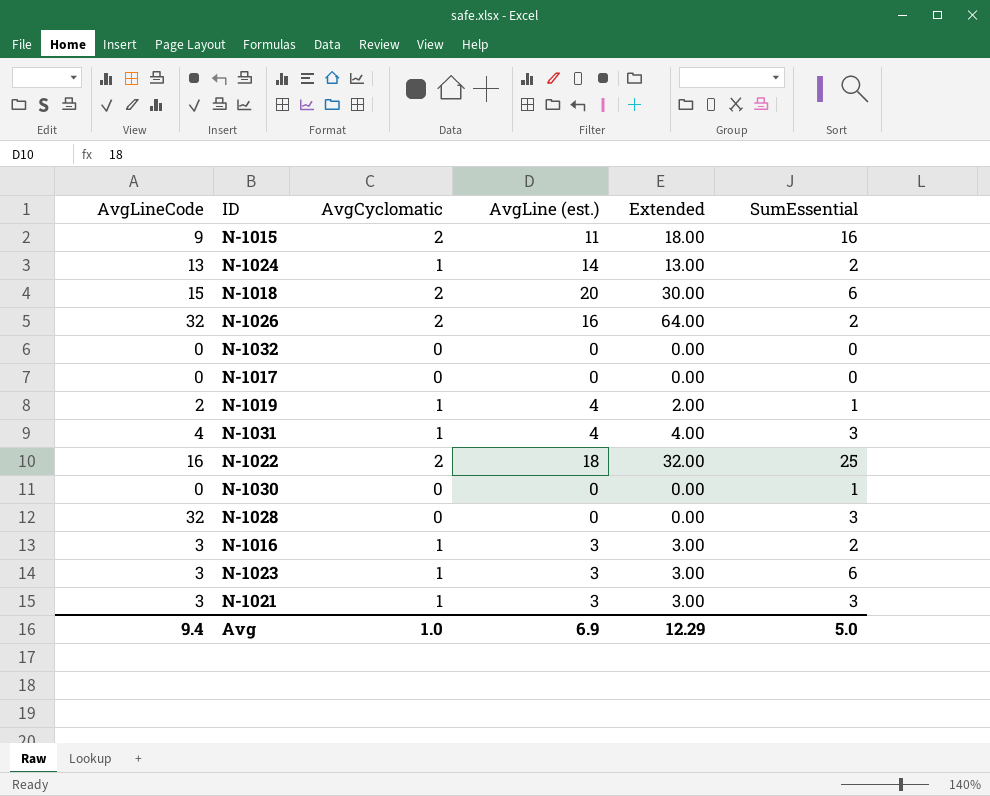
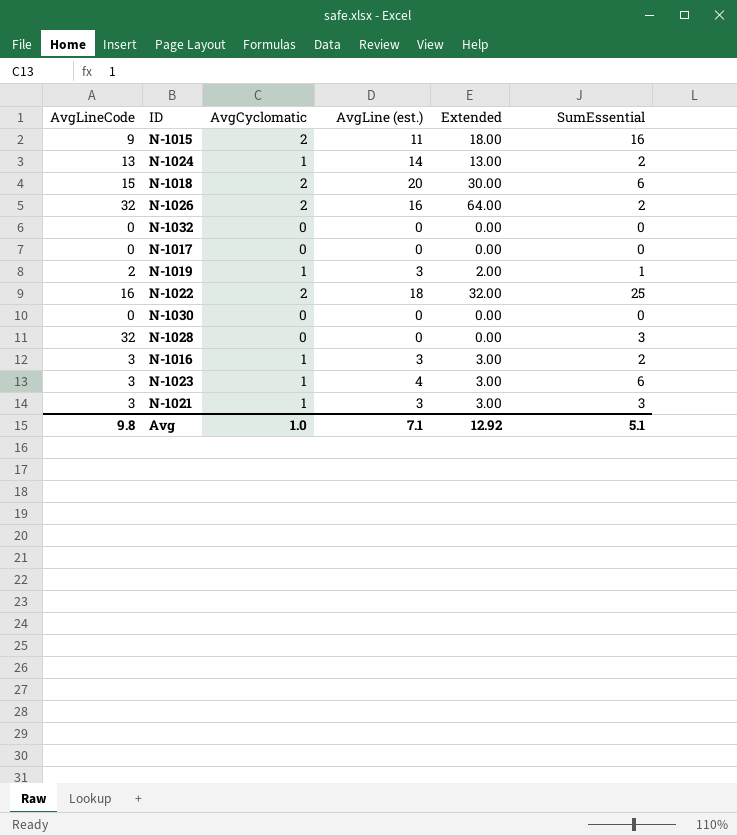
row N-1031: 4 | 1 | 4 | 4.00 | 3 -> none
N-1019 | AvgLine (est.): 4 -> 3
N-1030 | SumEssential: 1 -> 0
N-1023 | AvgLine (est.): 3 -> 4
Avg | AvgLineCode: 9.4 -> 9.8
Avg | AvgLine (est.): 6.9 -> 7.1
Avg | Extended: 12.29 -> 12.92
Avg | SumEssential: 5.0 -> 5.1

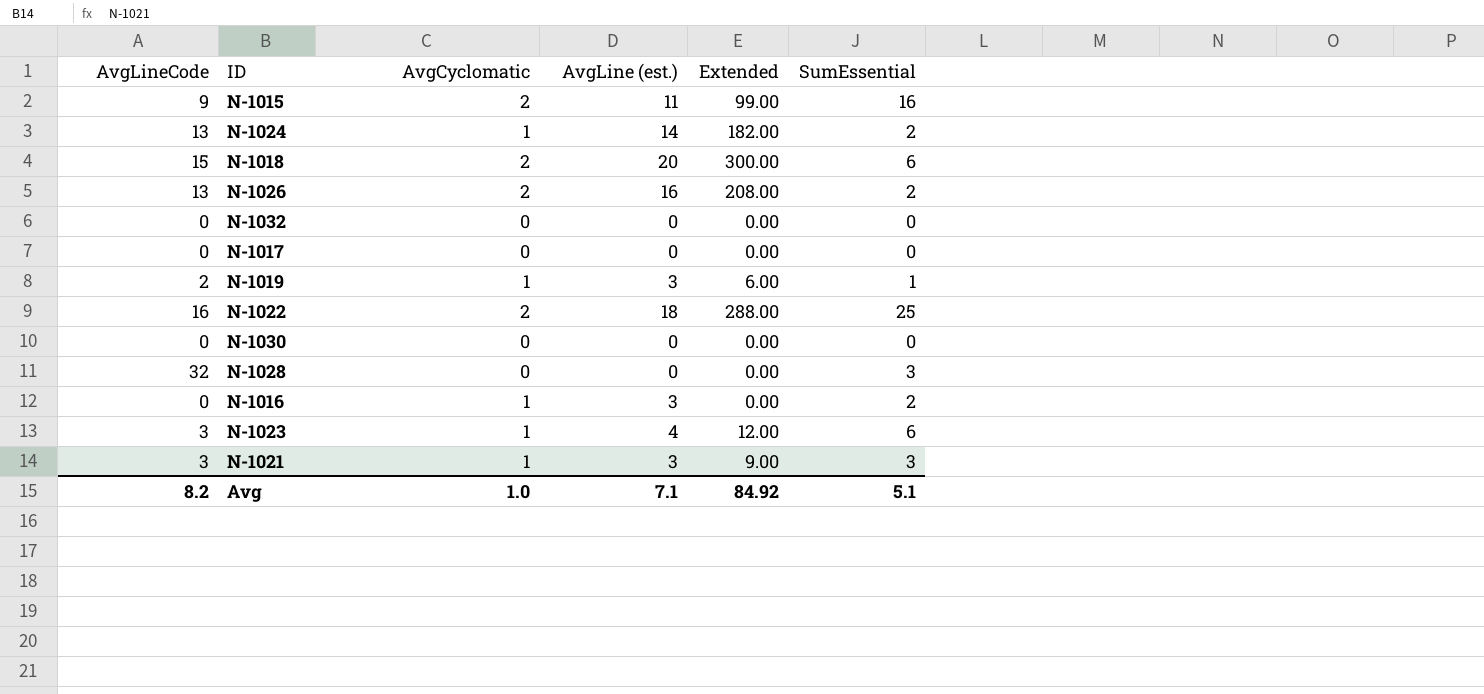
column Extended | formula: [AvgLineCode] * [AvgCyclomatic] -> [AvgLineCode] * [AvgLine (est.)]
N-1026 | AvgLineCode: 32 -> 13
N-1016 | AvgLineCode: 3 -> 0
Avg | AvgLineCode: 9.8 -> 8.2
Avg | Extended: 12.92 -> 84.92

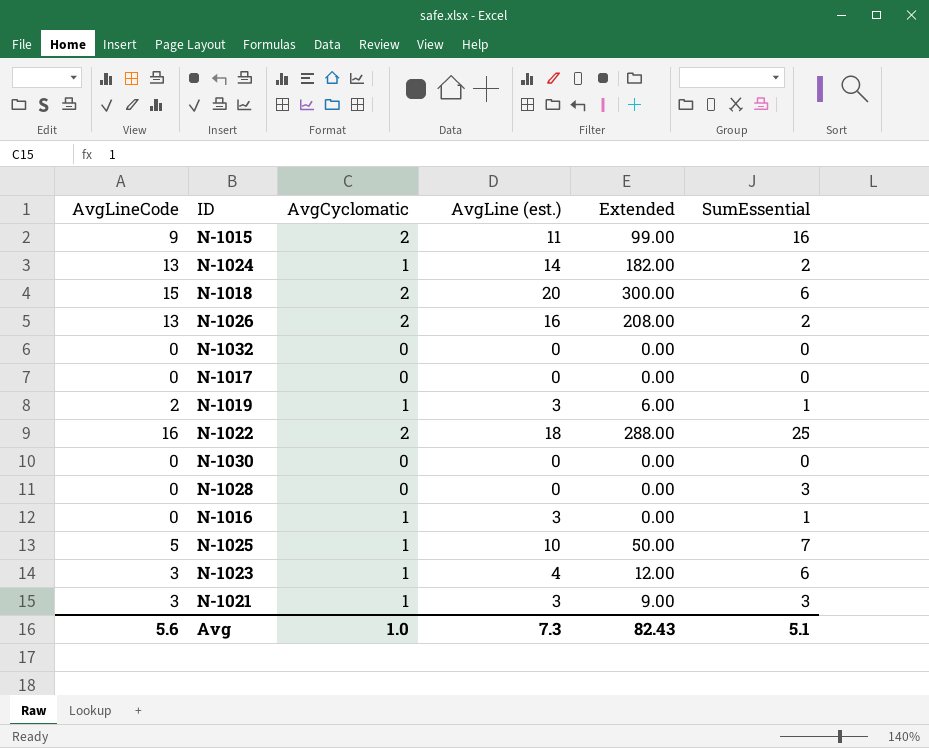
N-1028 | AvgLineCode: 32 -> 0
N-1016 | SumEssential: 2 -> 1
row N-1025: none -> 5 | 1 | 10 | 50.00 | 7
Avg | AvgLineCode: 8.2 -> 5.6
Avg | AvgLine (est.): 7.1 -> 7.3
Avg | Extended: 84.92 -> 82.43

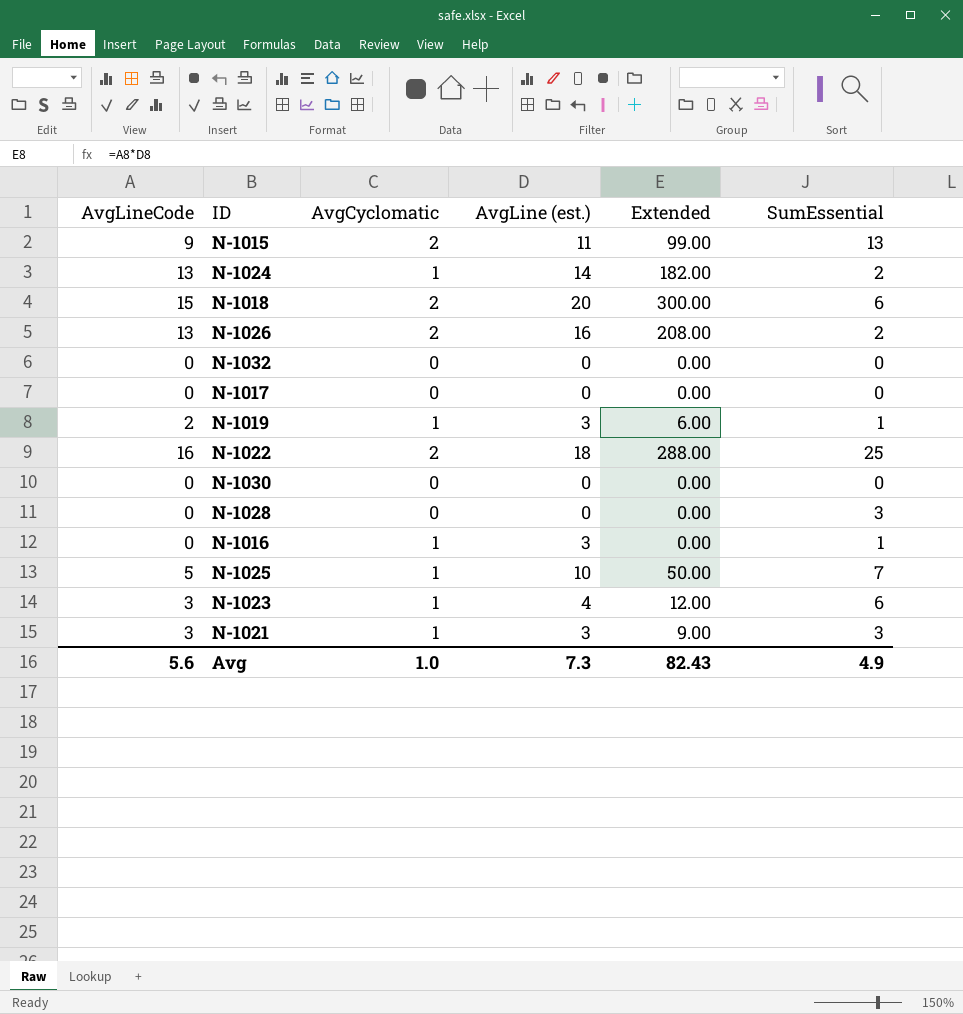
N-1015 | SumEssential: 16 -> 13
Avg | SumEssential: 5.1 -> 4.9

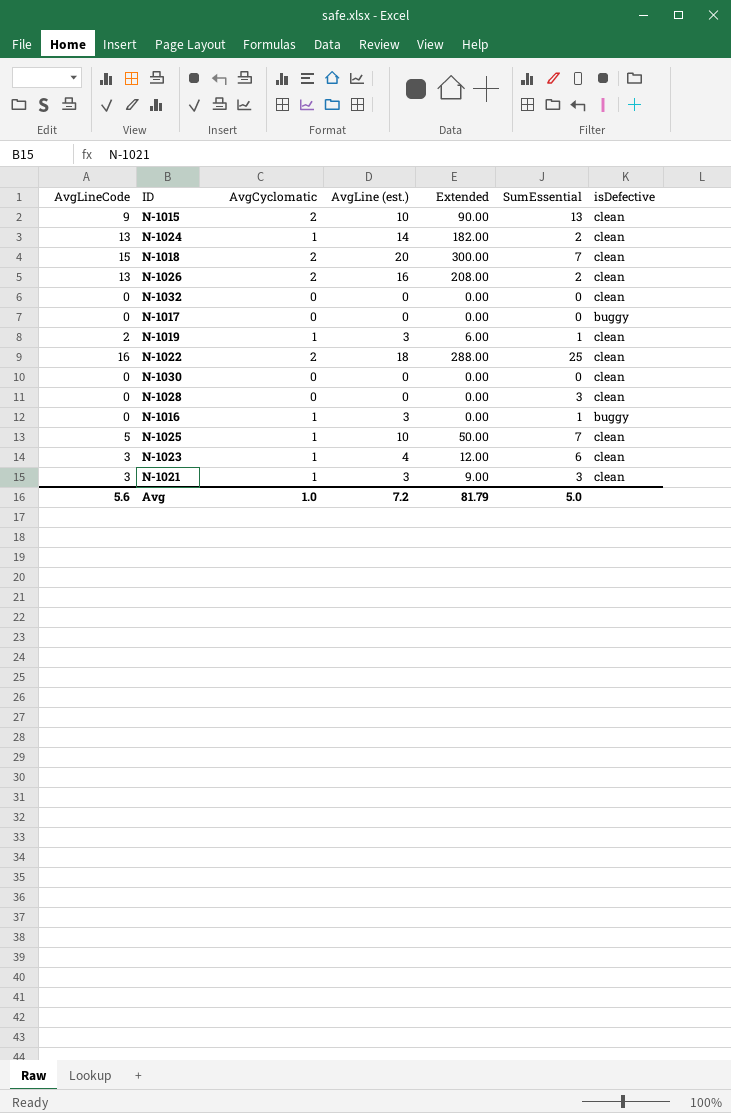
column isDefective | position: none -> 7
N-1015 | AvgLine (est.): 11 -> 10
N-1015 | Extended: 99.00 -> 90.00
N-1018 | SumEssential: 6 -> 7
Avg | AvgLine (est.): 7.3 -> 7.2
Avg | Extended: 82.43 -> 81.79
Avg | SumEssential: 4.9 -> 5.0

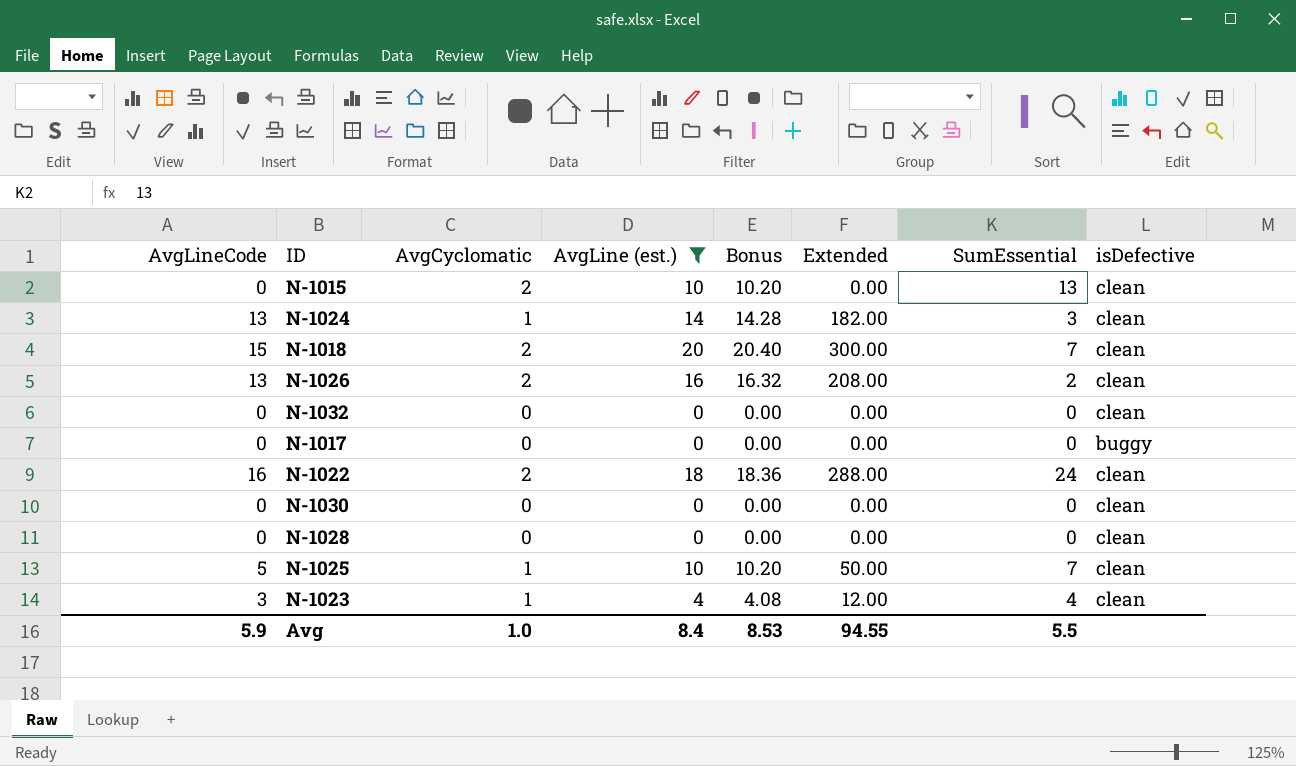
filter: none -> AvgLine (est.) != 3
column Bonus | formula: none -> [AvgLine (est.)] * 1.02
N-1015 | AvgLineCode: 9 -> 0
N-1015 | Extended: 90.00 -> 0.00
N-1024 | SumEssential: 2 -> 3
N-1022 | SumEssential: 25 -> 24
N-1028 | SumEssential: 3 -> 0
N-1023 | SumEssential: 6 -> 4
Avg | AvgLineCode: 5.6 -> 5.9
Avg | AvgLine (est.): 7.2 -> 8.4
Avg | Extended: 81.79 -> 94.55
Avg | SumEssential: 5.0 -> 5.5

